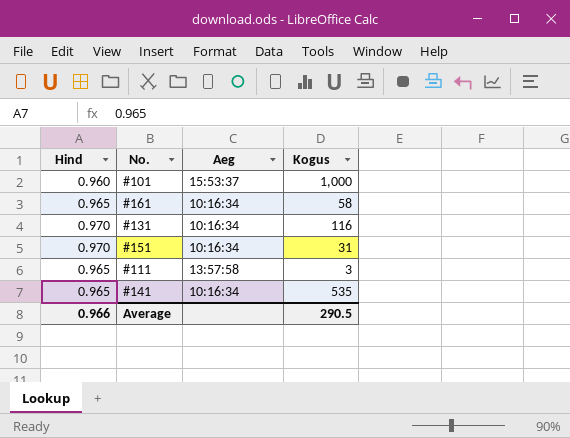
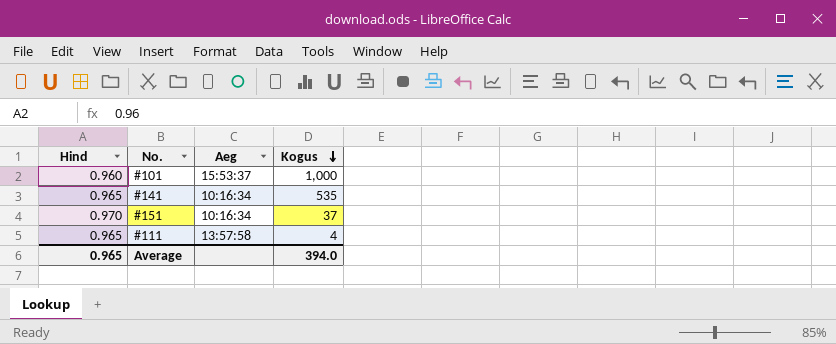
row order: none -> Kogus descending
row #161: 0.965 | 10:16:34 | 58 -> none
row #131: 0.970 | 10:16:34 | 116 -> none
#151 | Kogus: 31 -> 37
#111 | Kogus: 3 -> 4
Average | Hind: 0.966 -> 0.965
Average | Kogus: 290.5 -> 394.0

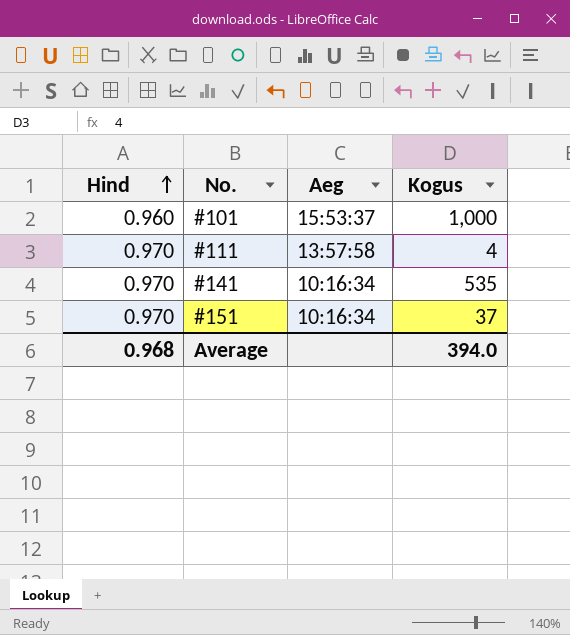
row order: Kogus descending -> Hind ascending
#111 | Hind: 0.965 -> 0.970
#141 | Hind: 0.965 -> 0.970
Average | Hind: 0.965 -> 0.968

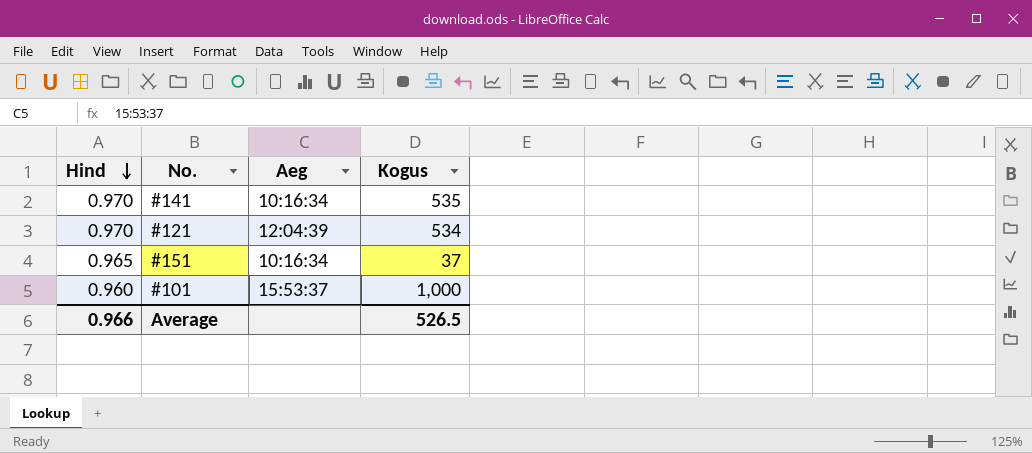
row order: Hind ascending -> Hind descending
row #111: 0.970 | 13:57:58 | 4 -> none
row #121: none -> 0.970 | 12:04:39 | 534
#151 | Hind: 0.970 -> 0.965
Average | Hind: 0.968 -> 0.966
Average | Kogus: 394.0 -> 526.5

